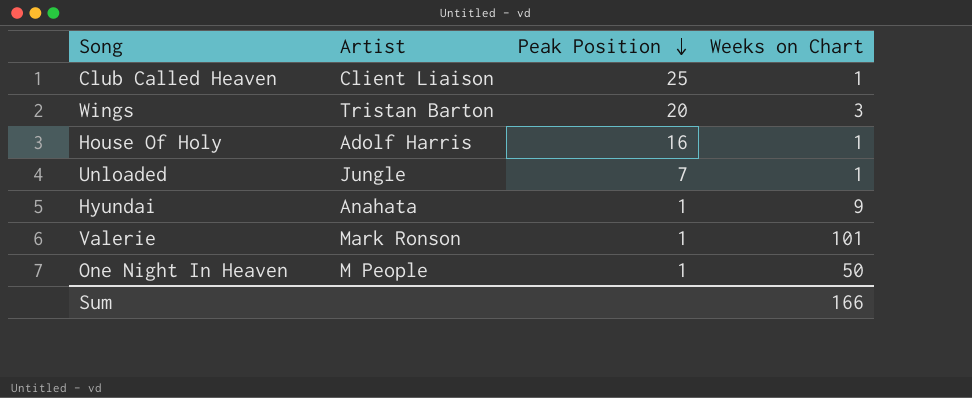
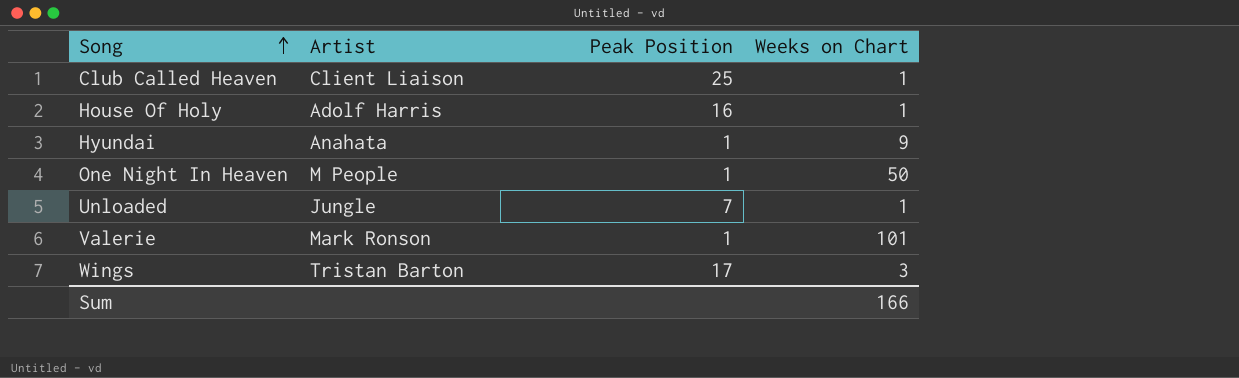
row order: Peak Position descending -> Song ascending
Wings | Peak Position: 20 -> 17

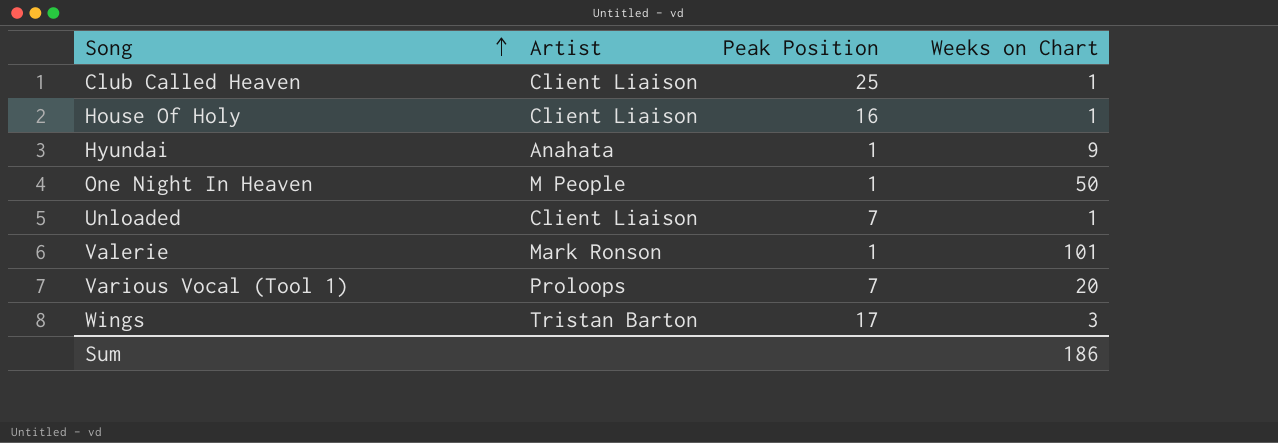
House Of Holy | Artist: Adolf Harris -> Client Liaison
Unloaded | Artist: Jungle -> Client Liaison
row Various Vocal (Tool 1): none -> Proloops | 7 | 20
Sum | Weeks on Chart: 166 -> 186

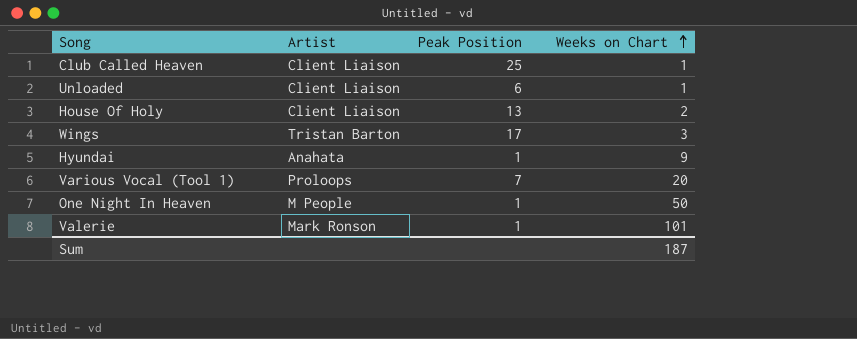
row order: Song ascending -> Weeks on Chart ascending
Unloaded | Peak Position: 7 -> 6
House Of Holy | Peak Position: 16 -> 13
House Of Holy | Weeks on Chart: 1 -> 2
Sum | Weeks on Chart: 186 -> 187

